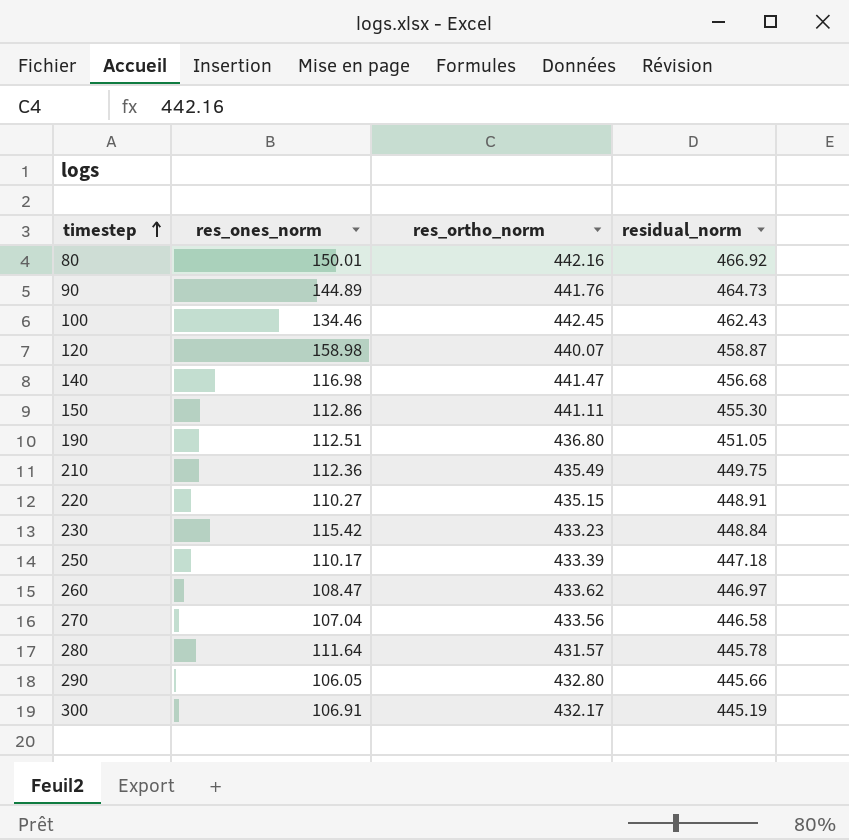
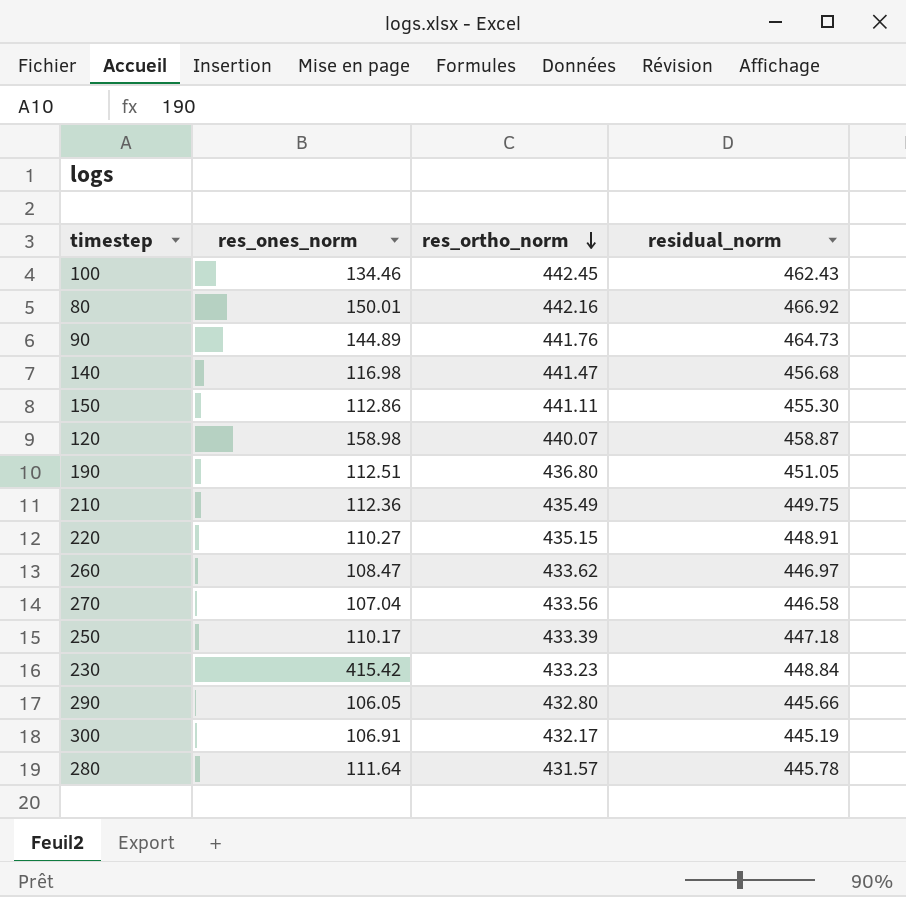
row order: timestep ascending -> res_ortho_norm descending
230 | res_ones_norm: 115.42 -> 415.42

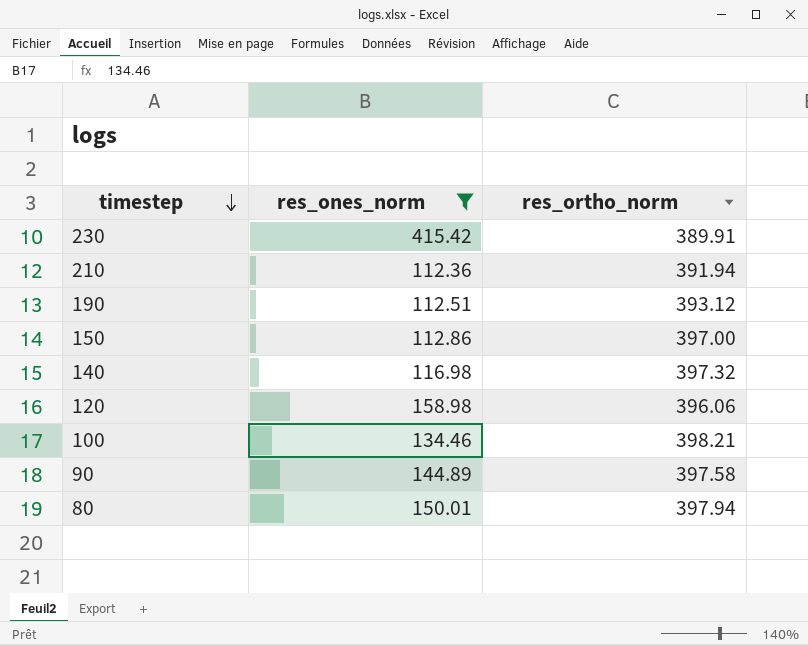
filter: none -> res_ones_norm >= 112.36
row order: res_ortho_norm descending -> timestep descending
column residual_norm | position: 4 -> none
230 | res_ortho_norm: 433.23 -> 389.91
210 | res_ortho_norm: 435.49 -> 391.94
190 | res_ortho_norm: 436.80 -> 393.12
150 | res_ortho_norm: 441.11 -> 397.00
140 | res_ortho_norm: 441.47 -> 397.32
120 | res_ortho_norm: 440.07 -> 396.06
100 | res_ortho_norm: 442.45 -> 398.21
90 | res_ortho_norm: 441.76 -> 397.58
80 | res_ortho_norm: 442.16 -> 397.94

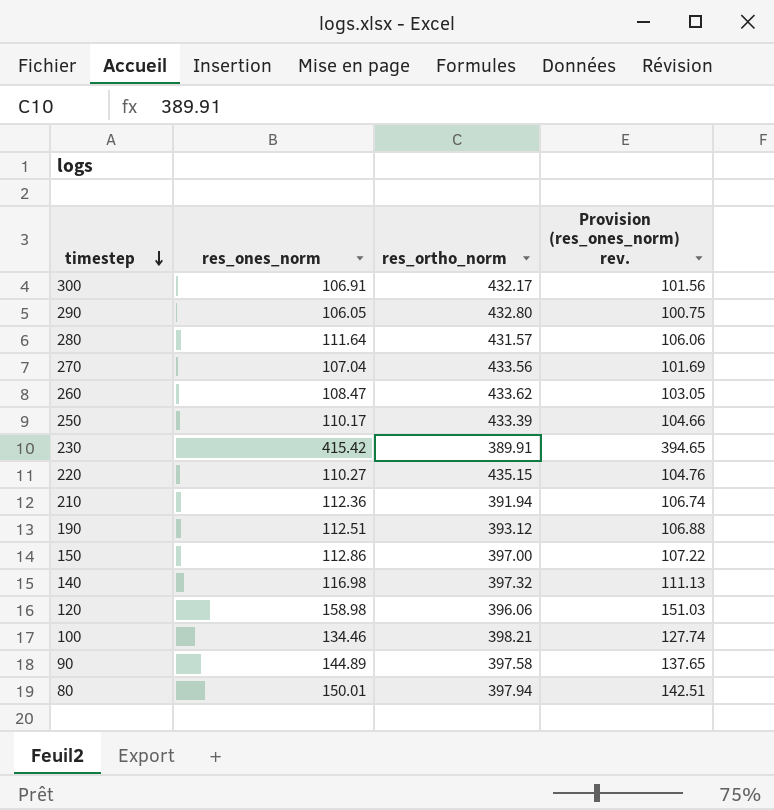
filter: res_ones_norm >= 112.36 -> none
column Provision (res_ones_norm) rev. | formula: none -> [res_ones_norm] * 0.95

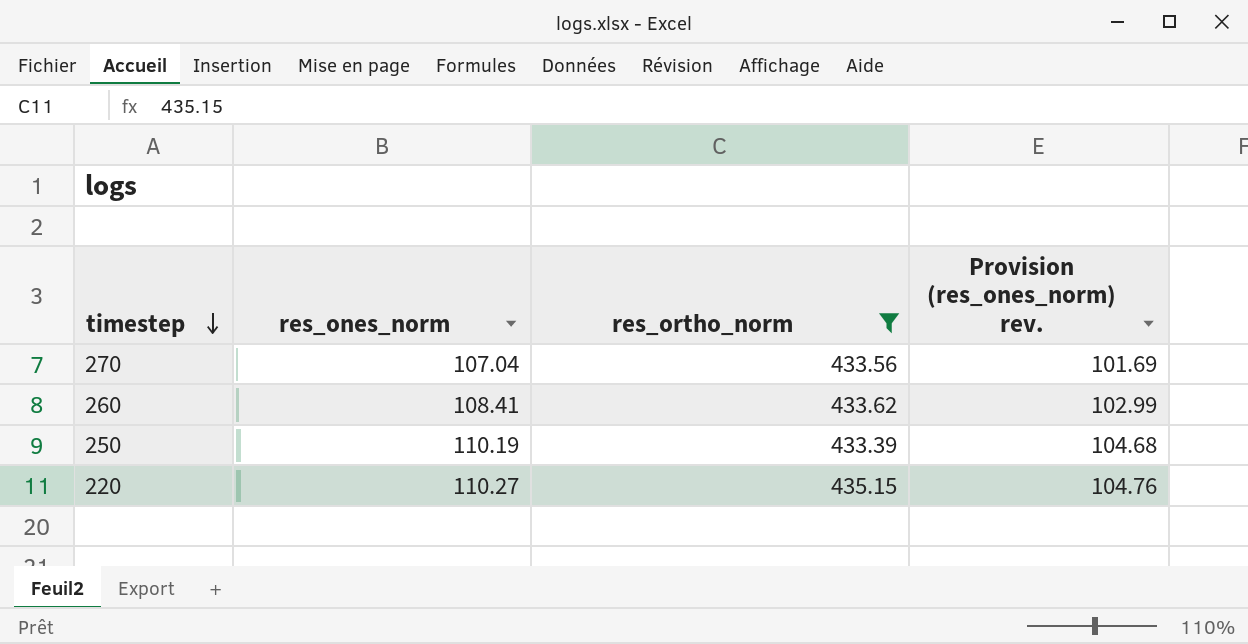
filter: none -> res_ortho_norm >= 433.39
260 | res_ones_norm: 108.47 -> 108.41
260 | Provision (res_ones_norm) rev.: 103.05 -> 102.99
250 | res_ones_norm: 110.17 -> 110.19
250 | Provision (res_ones_norm) rev.: 104.66 -> 104.68

